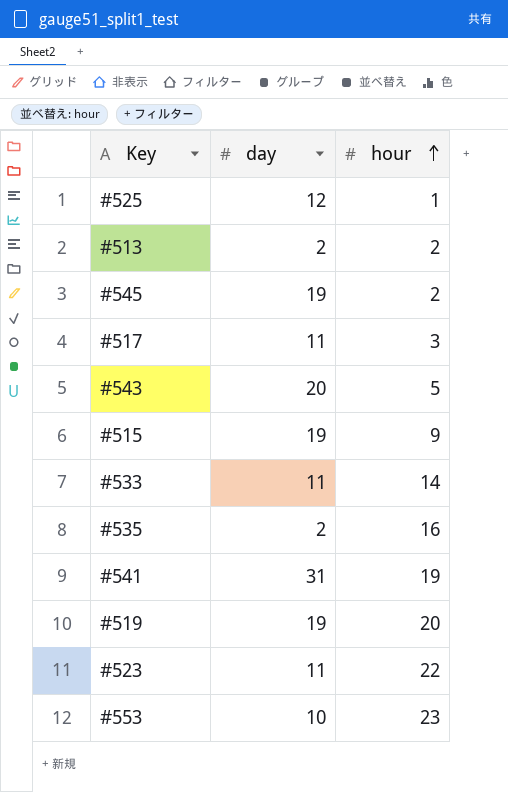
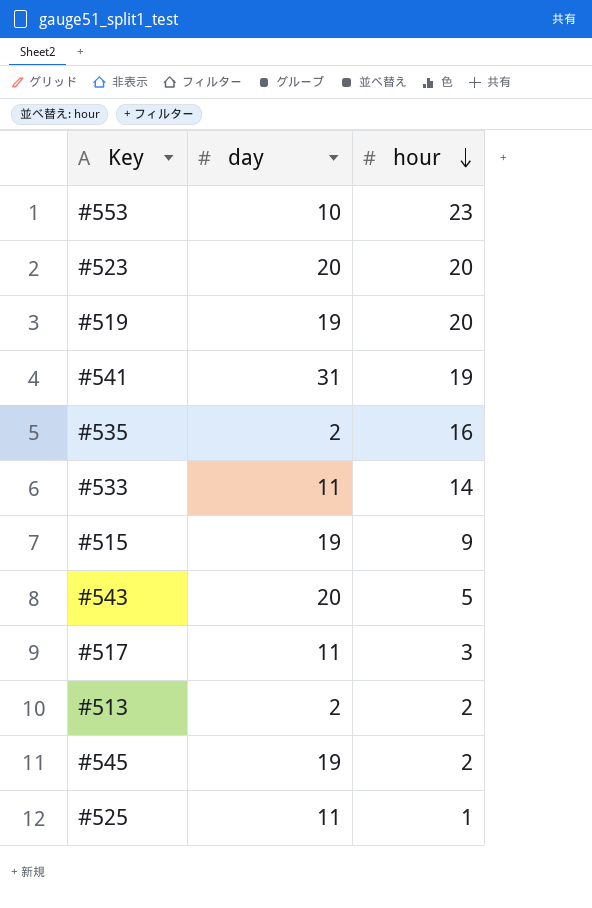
row order: hour ascending -> hour descending
#523 | day: 11 -> 20
#523 | hour: 22 -> 20
#525 | day: 12 -> 11

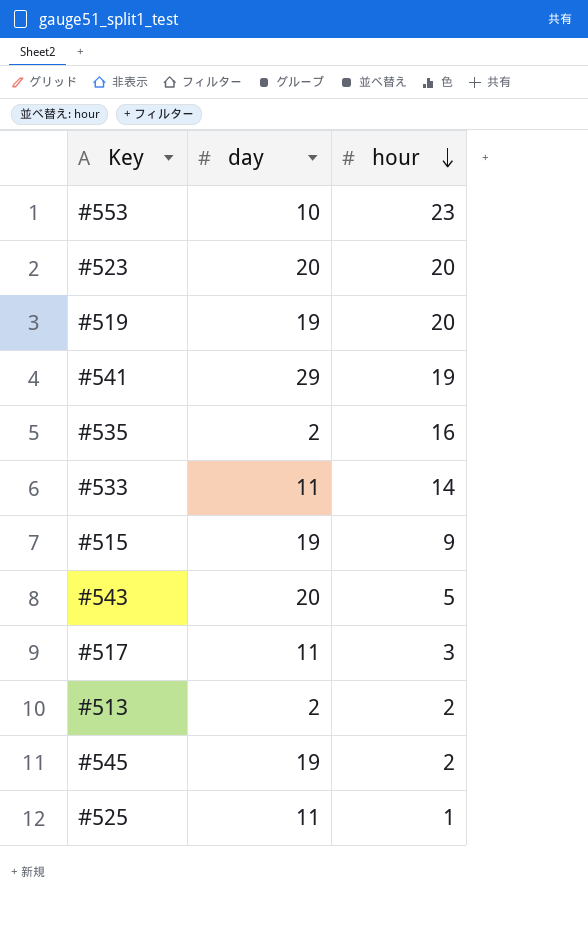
#541 | day: 31 -> 29

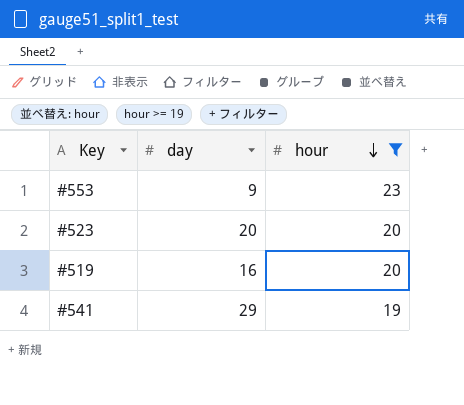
filter: none -> hour >= 19
#553 | day: 10 -> 9
#519 | day: 19 -> 16

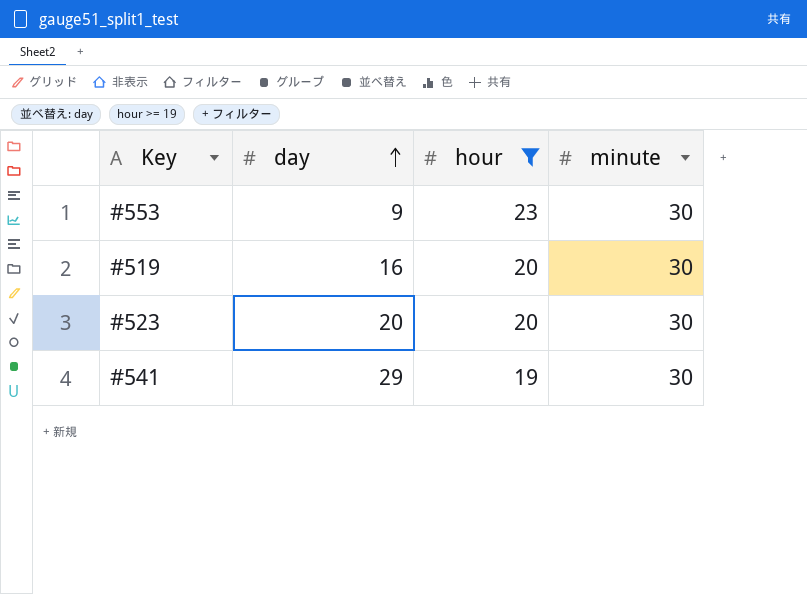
row order: hour descending -> day ascending
column minute | position: none -> 4

